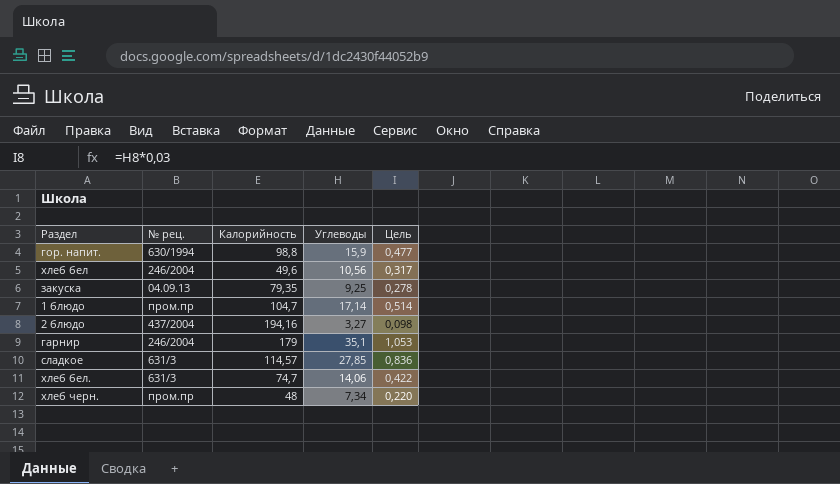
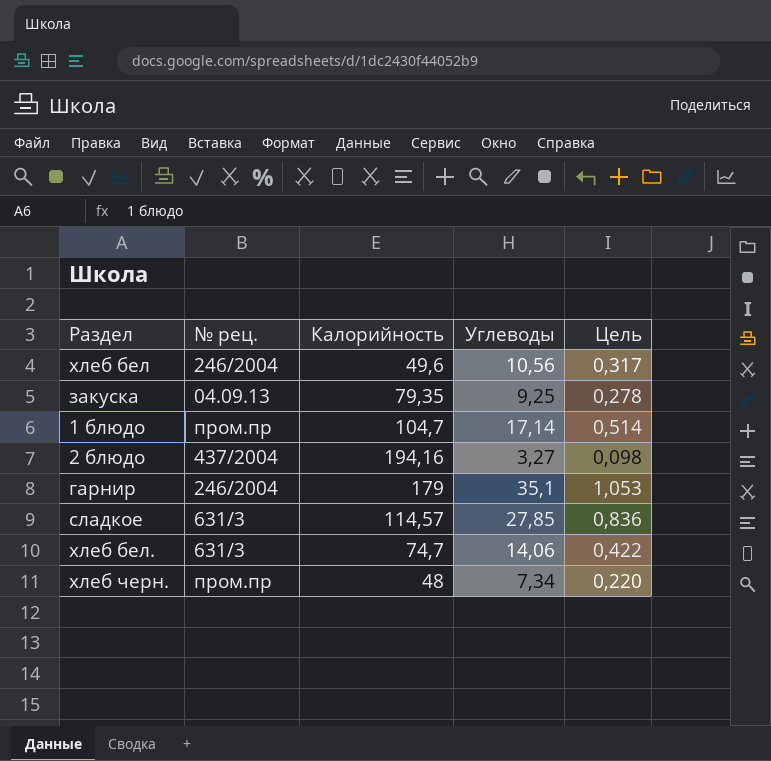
row гор. напит.: 630/1994 | 98,8 | 15,9 | 0,477 -> none

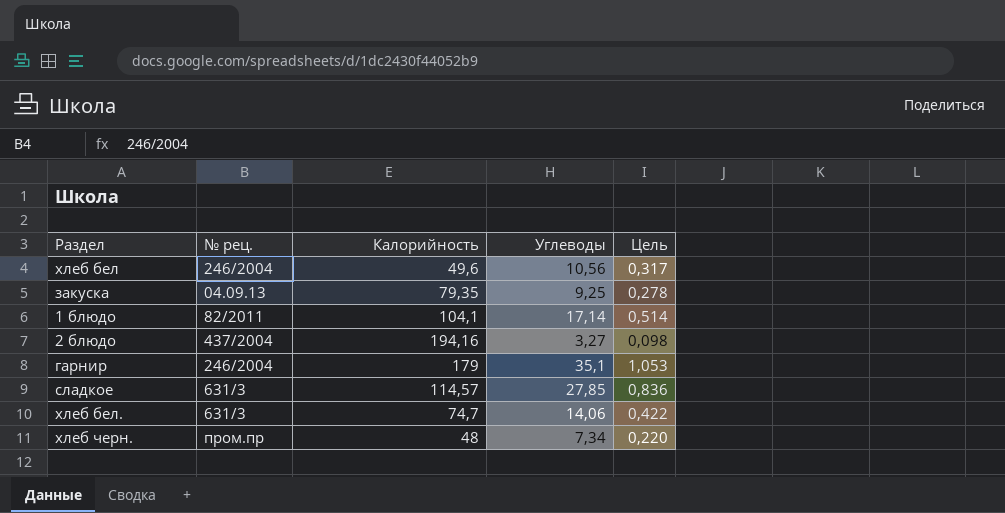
1 блюдо | № рец.: пром.пр -> 82/2011
1 блюдо | Калорийность: 104,7 -> 104,1

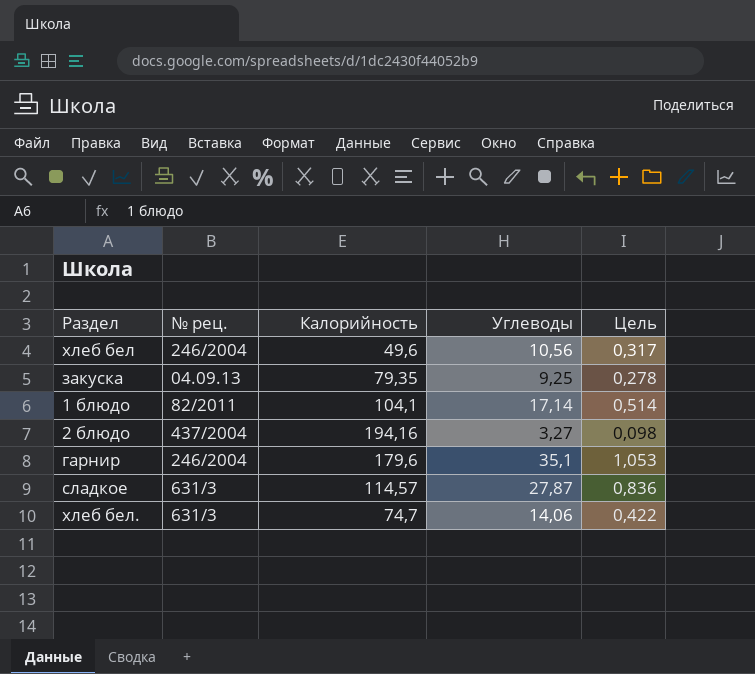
row хлеб черн.: пром.пр | 48 | 7,34 | 0,220 -> none
гарнир | Калорийность: 179 -> 179,6
сладкое | Углеводы: 27,85 -> 27,87

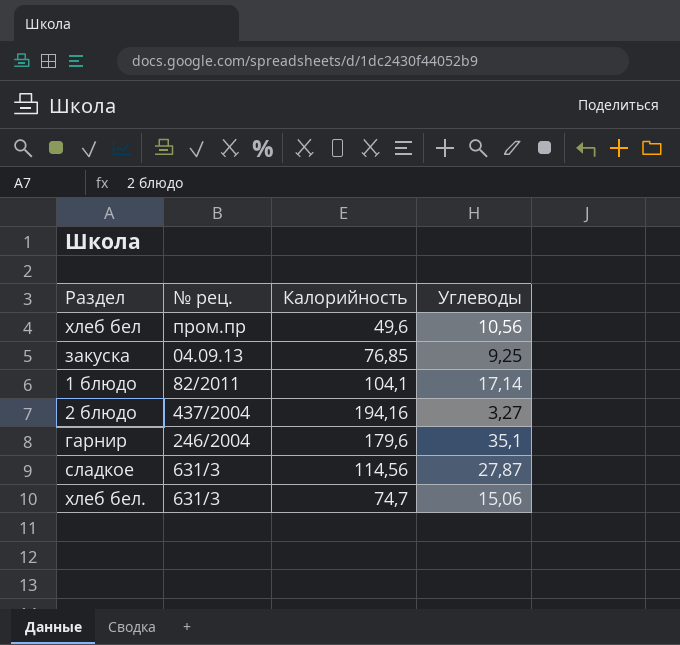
column Цель | formula: [Углеводы] * 0,03 -> none
хлеб бел | № рец.: 246/2004 -> пром.пр
закуска | Калорийность: 79,35 -> 76,85
сладкое | Калорийность: 114,57 -> 114,56
хлеб бел. | Углеводы: 14,06 -> 15,06

